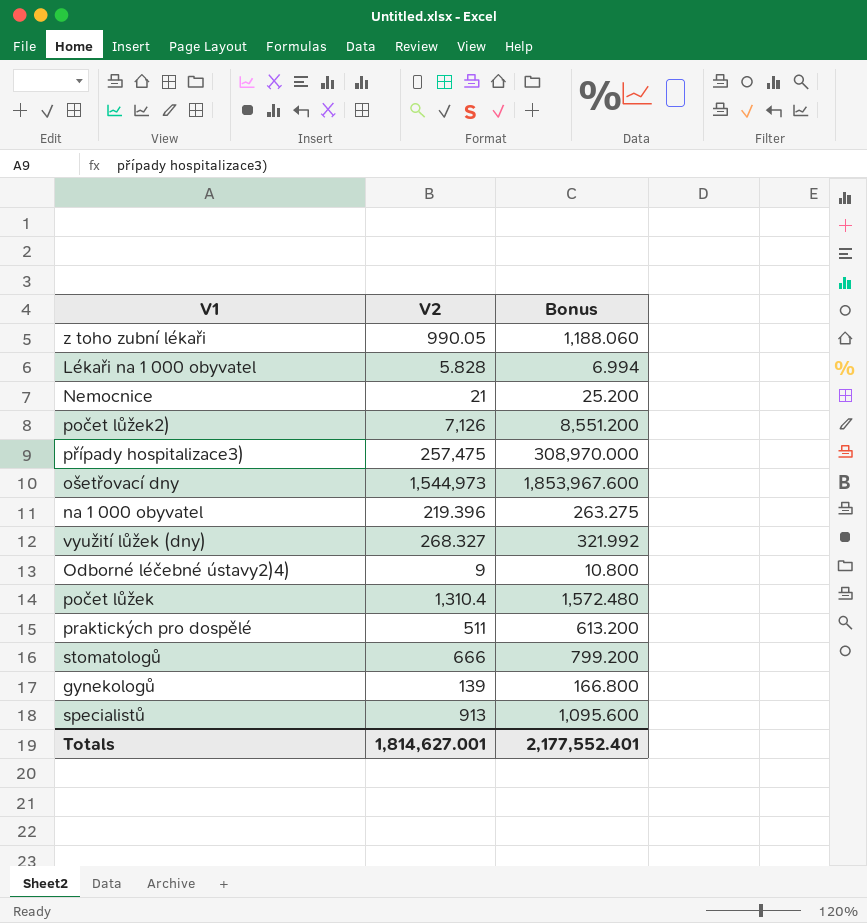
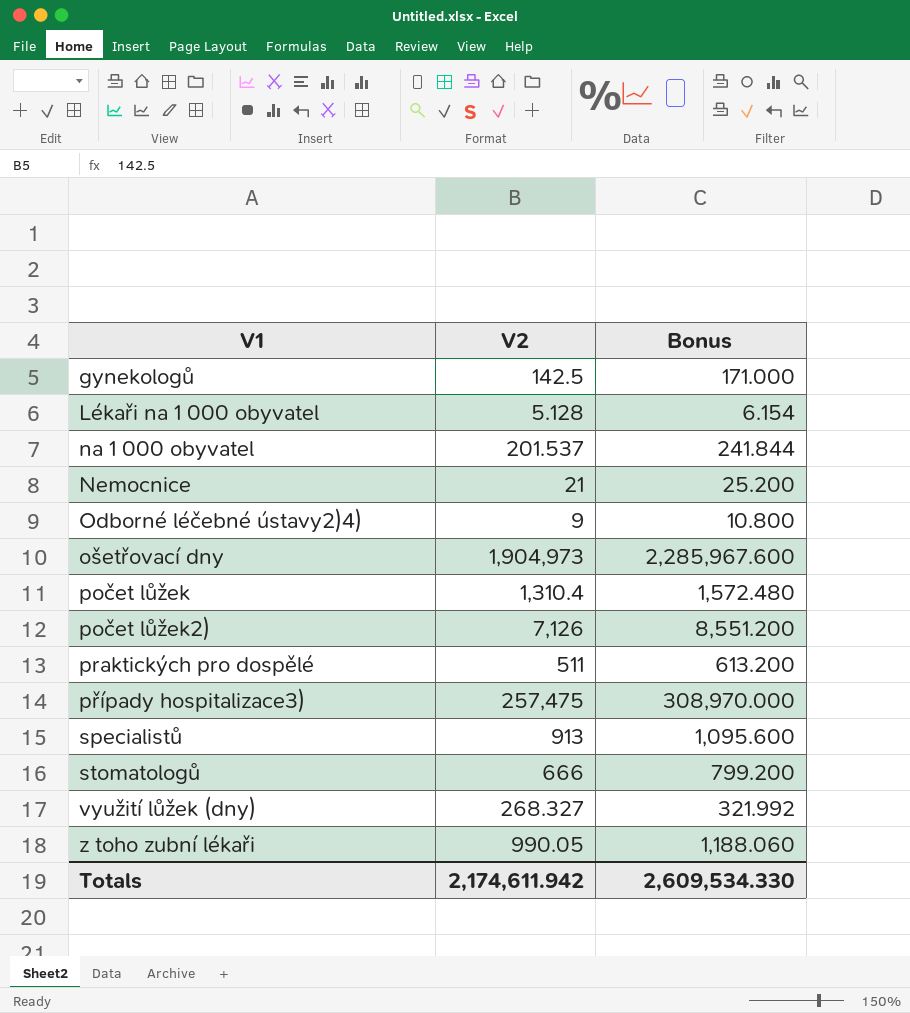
row order: none -> V1 ascending
gynekologů | V2: 139 -> 142.5
gynekologů | Bonus: 166.800 -> 171.000
Lékaři na 1 000 obyvatel | V2: 5.828 -> 5.128
Lékaři na 1 000 obyvatel | Bonus: 6.994 -> 6.154
na 1 000 obyvatel | V2: 219.396 -> 201.537
na 1 000 obyvatel | Bonus: 263.275 -> 241.844
ošetřovací dny | V2: 1,544,973 -> 1,904,973
ošetřovací dny | Bonus: 1,853,967.600 -> 2,285,967.600
Totals | V2: 1,814,627.001 -> 2,174,611.942
Totals | Bonus: 2,177,552.401 -> 2,609,534.330

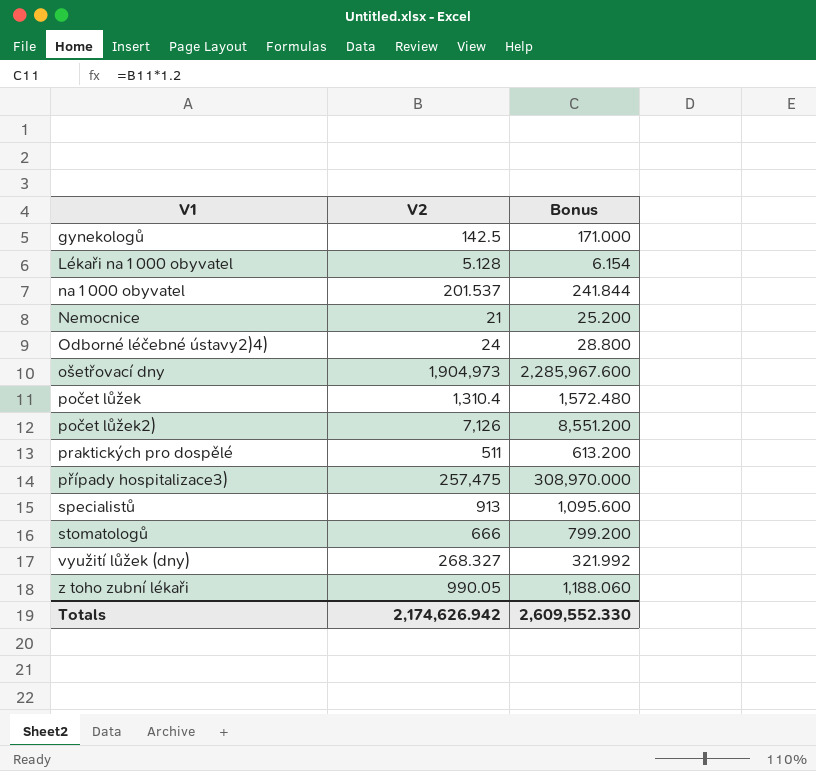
Odborné léčebné ústavy2)4) | V2: 9 -> 24
Odborné léčebné ústavy2)4) | Bonus: 10.800 -> 28.800
Totals | V2: 2,174,611.942 -> 2,174,626.942
Totals | Bonus: 2,609,534.330 -> 2,609,552.330

